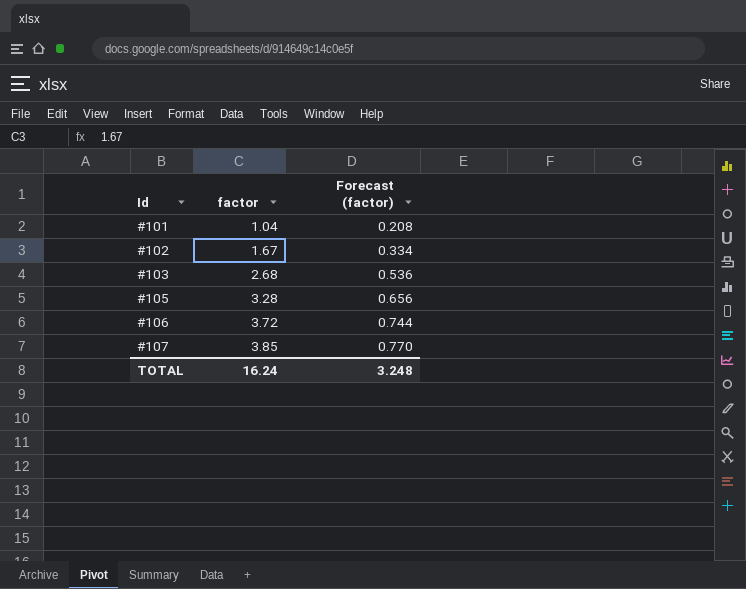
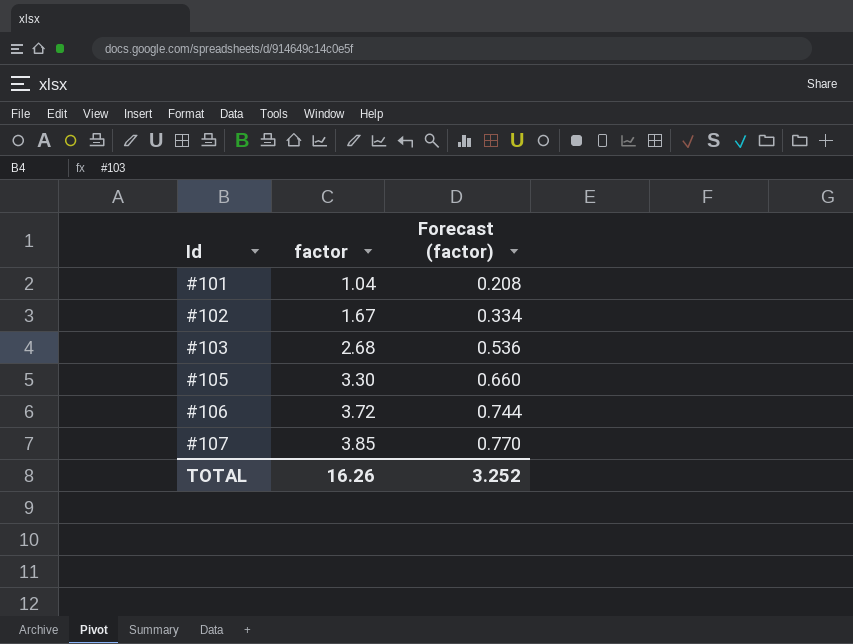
#105 | factor: 3.28 -> 3.30
#105 | Forecast (factor): 0.656 -> 0.660
TOTAL | factor: 16.24 -> 16.26
TOTAL | Forecast (factor): 3.248 -> 3.252

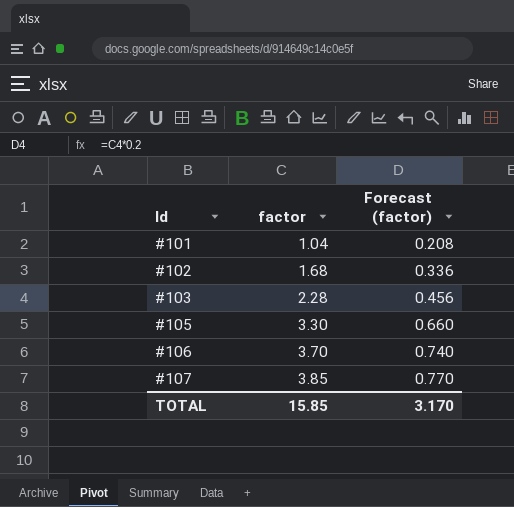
#102 | factor: 1.67 -> 1.68
#102 | Forecast (factor): 0.334 -> 0.336
#103 | factor: 2.68 -> 2.28
#103 | Forecast (factor): 0.536 -> 0.456
#106 | factor: 3.72 -> 3.70
#106 | Forecast (factor): 0.744 -> 0.740
TOTAL | factor: 16.26 -> 15.85
TOTAL | Forecast (factor): 3.252 -> 3.170

